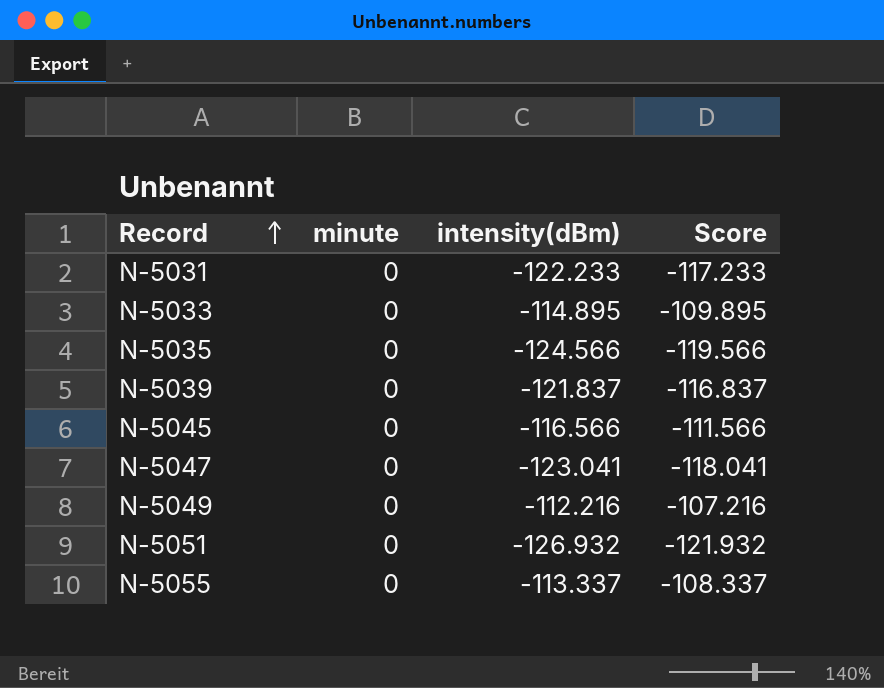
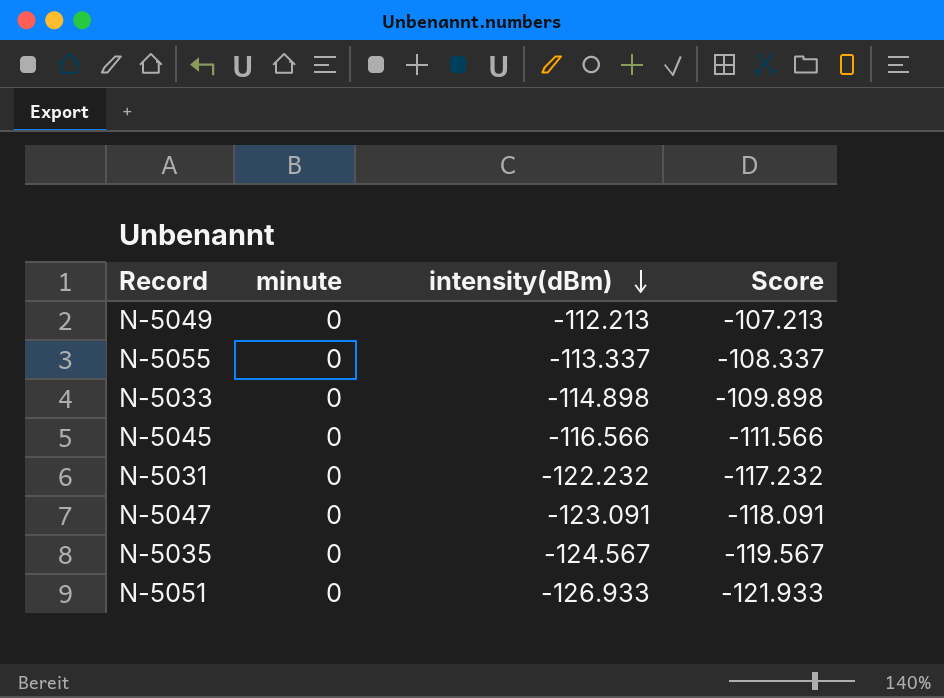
row order: Record ascending -> intensity(dBm) descending
row N-5039: 0 | -121.837 | -116.837 -> none
N-5049 | intensity(dBm): -112.216 -> -112.213
N-5049 | Score: -107.216 -> -107.213
N-5033 | intensity(dBm): -114.895 -> -114.898
N-5033 | Score: -109.895 -> -109.898
N-5031 | intensity(dBm): -122.233 -> -122.232
N-5031 | Score: -117.233 -> -117.232
N-5047 | intensity(dBm): -123.041 -> -123.091
N-5047 | Score: -118.041 -> -118.091
N-5035 | intensity(dBm): -124.566 -> -124.567
N-5035 | Score: -119.566 -> -119.567
N-5051 | intensity(dBm): -126.932 -> -126.933
N-5051 | Score: -121.932 -> -121.933

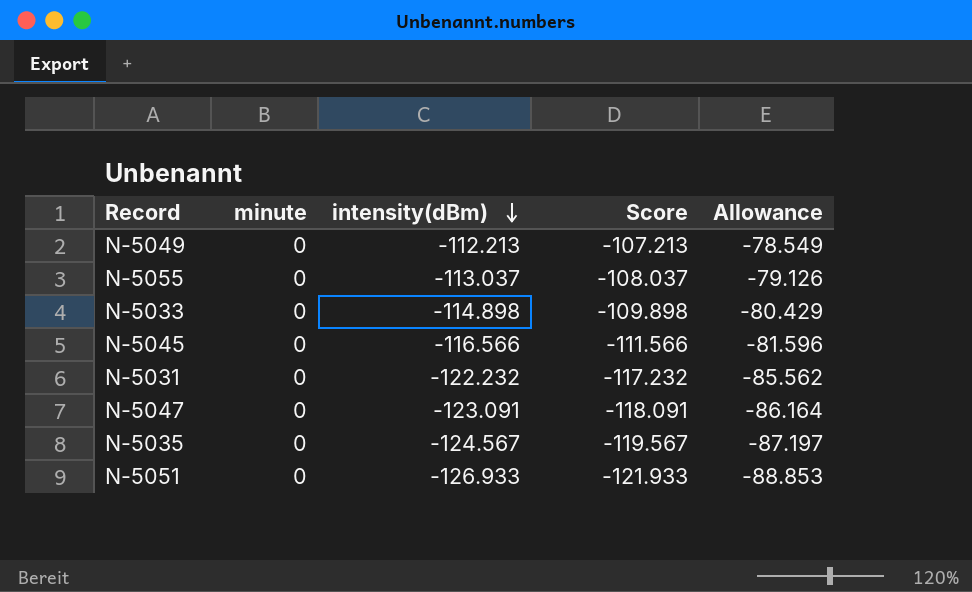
column Allowance | formula: none -> [intensity(dBm)] * 0.7
N-5055 | intensity(dBm): -113.337 -> -113.037
N-5055 | Score: -108.337 -> -108.037

